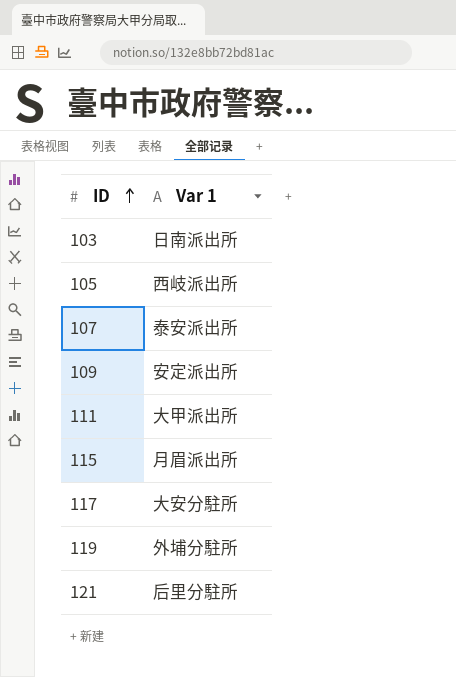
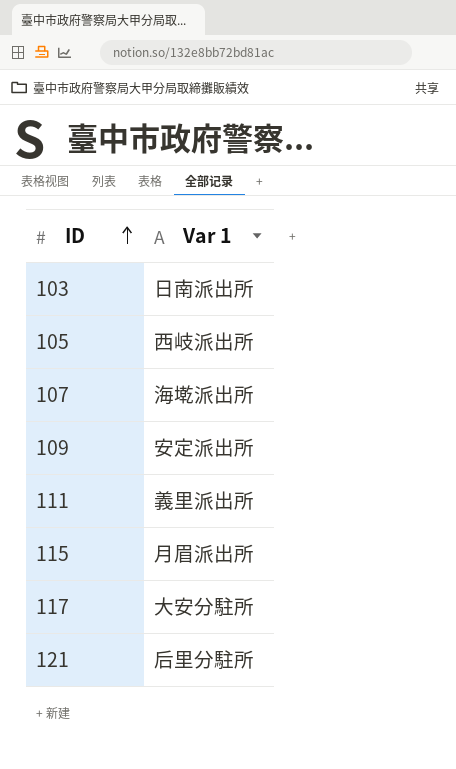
row 119: 外埔分駐所 -> none
107 | Var 1: 泰安派出所 -> 海墘派出所
111 | Var 1: 大甲派出所 -> 義里派出所

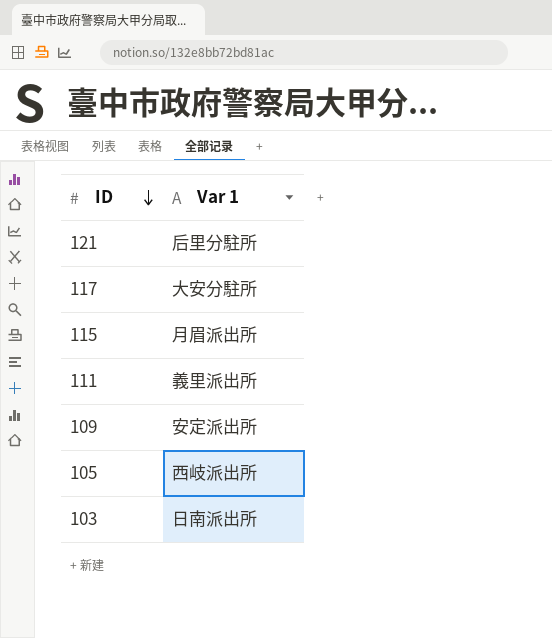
row order: ID ascending -> ID descending
row 107: 海墘派出所 -> none

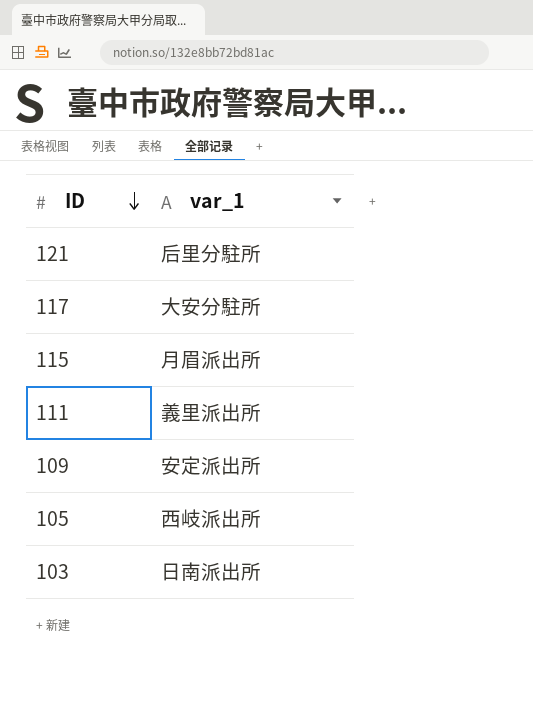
column name: Var 1 -> var_1

